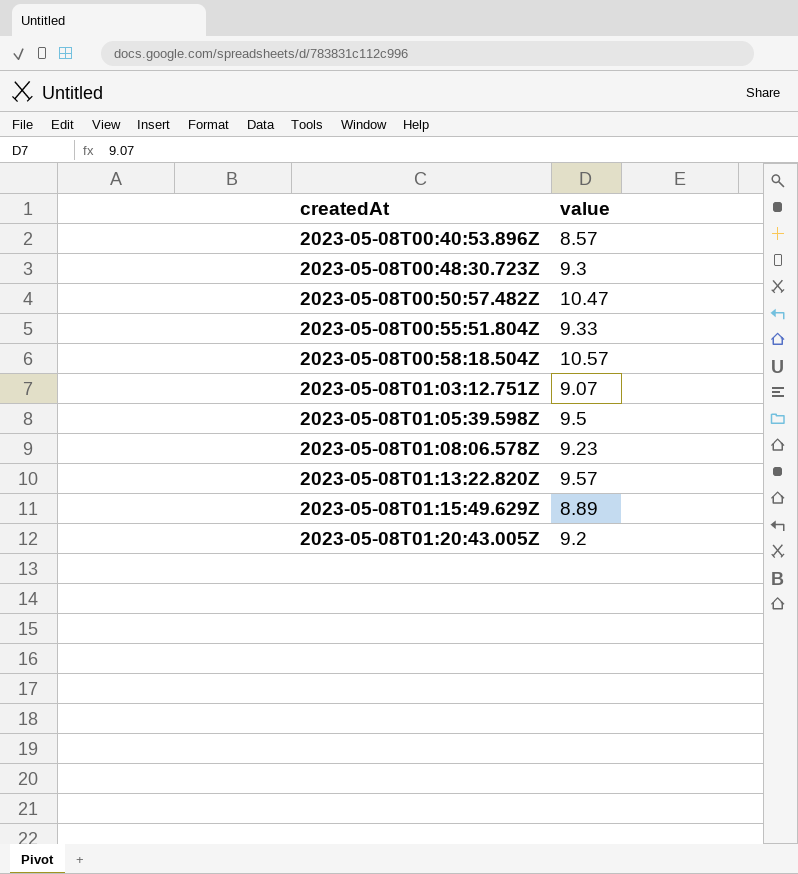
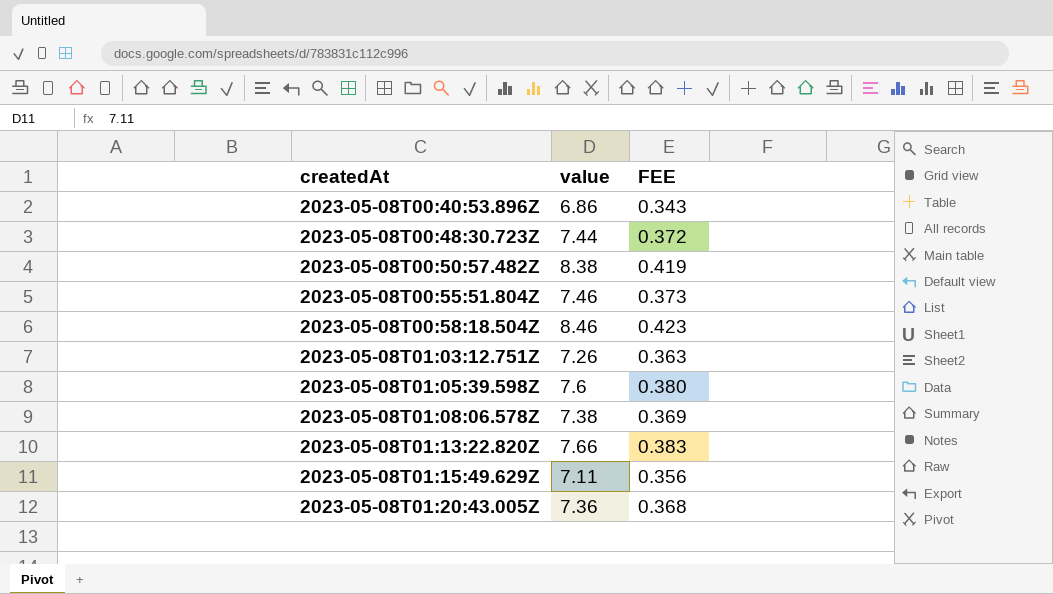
column FEE | formula: none -> [value] * 0.05
2023-05-08T00:40:53.896Z | value: 8.57 -> 6.86
2023-05-08T00:48:30.723Z | value: 9.3 -> 7.44
2023-05-08T00:50:57.482Z | value: 10.47 -> 8.38
2023-05-08T00:55:51.804Z | value: 9.33 -> 7.46
2023-05-08T00:58:18.504Z | value: 10.57 -> 8.46
2023-05-08T01:03:12.751Z | value: 9.07 -> 7.26
2023-05-08T01:05:39.598Z | value: 9.5 -> 7.6
2023-05-08T01:08:06.578Z | value: 9.23 -> 7.38
2023-05-08T01:13:22.820Z | value: 9.57 -> 7.66
2023-05-08T01:15:49.629Z | value: 8.89 -> 7.11
2023-05-08T01:20:43.005Z | value: 9.2 -> 7.36

